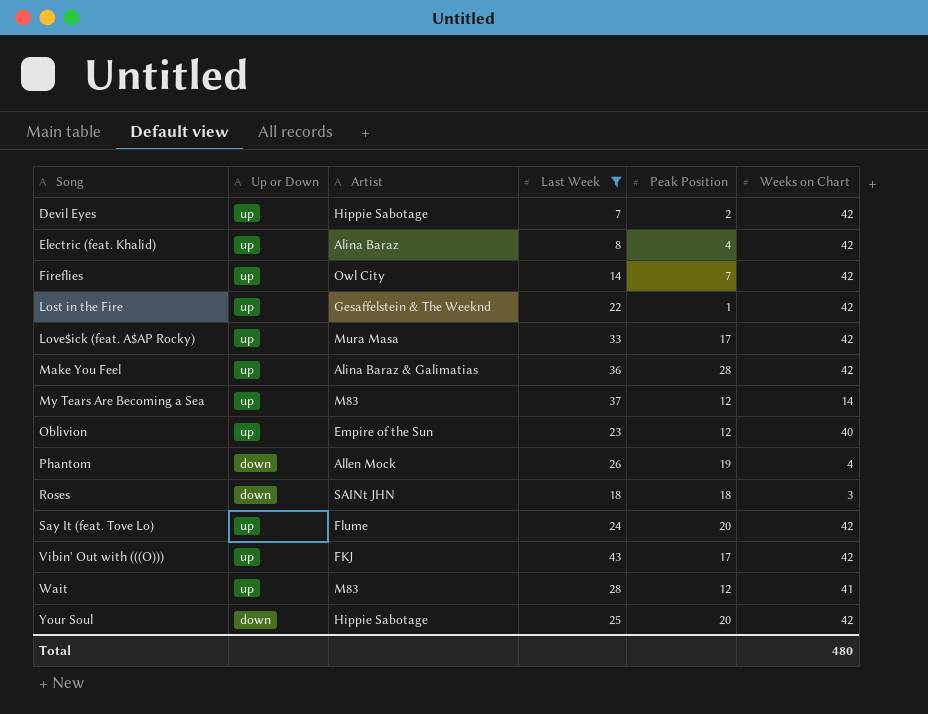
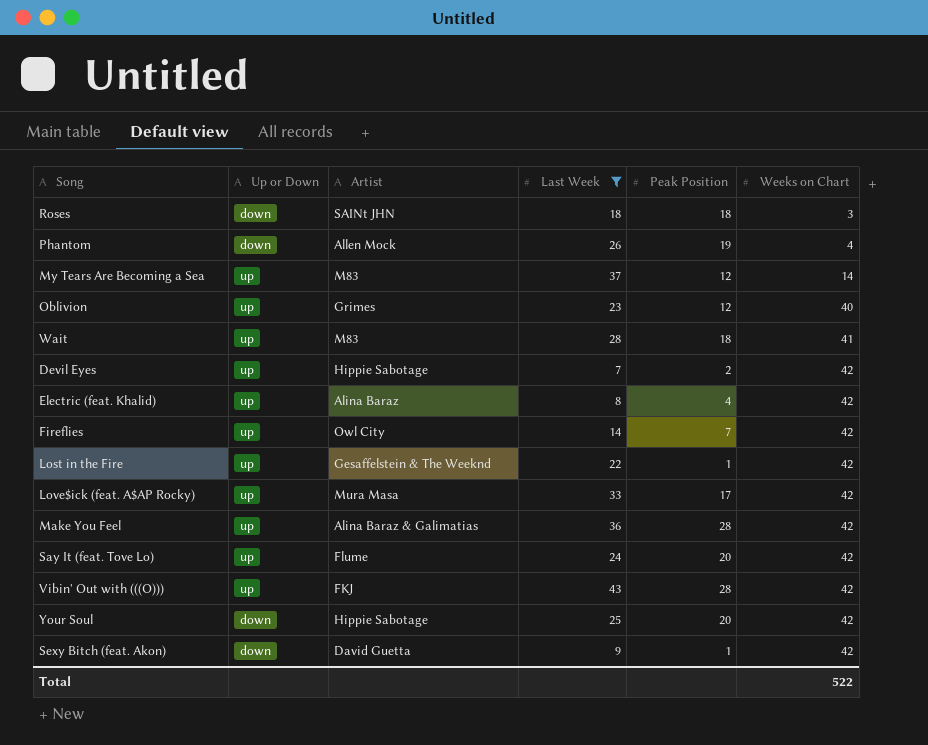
row order: Song ascending -> Weeks on Chart ascending
Oblivion | Artist: Empire of the Sun -> Grimes
Wait | Peak Position: 12 -> 18
Vibin' Out with (((O))) | Peak Position: 17 -> 28
row Sexy Bitch (feat. Akon): none -> down | David Guetta | 9 | 1 | 42
Total | Weeks on Chart: 480 -> 522

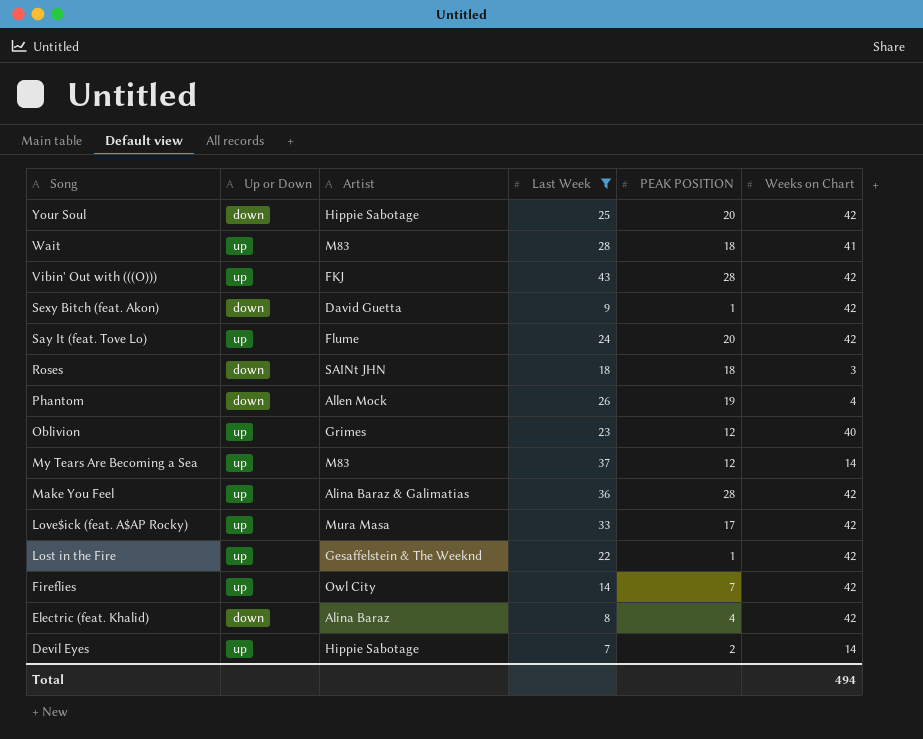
row order: Weeks on Chart ascending -> Song descending
column name: Peak Position -> PEAK POSITION
Electric (feat. Khalid) | Up or Down: up -> down
Devil Eyes | Weeks on Chart: 42 -> 14
Total | Weeks on Chart: 522 -> 494

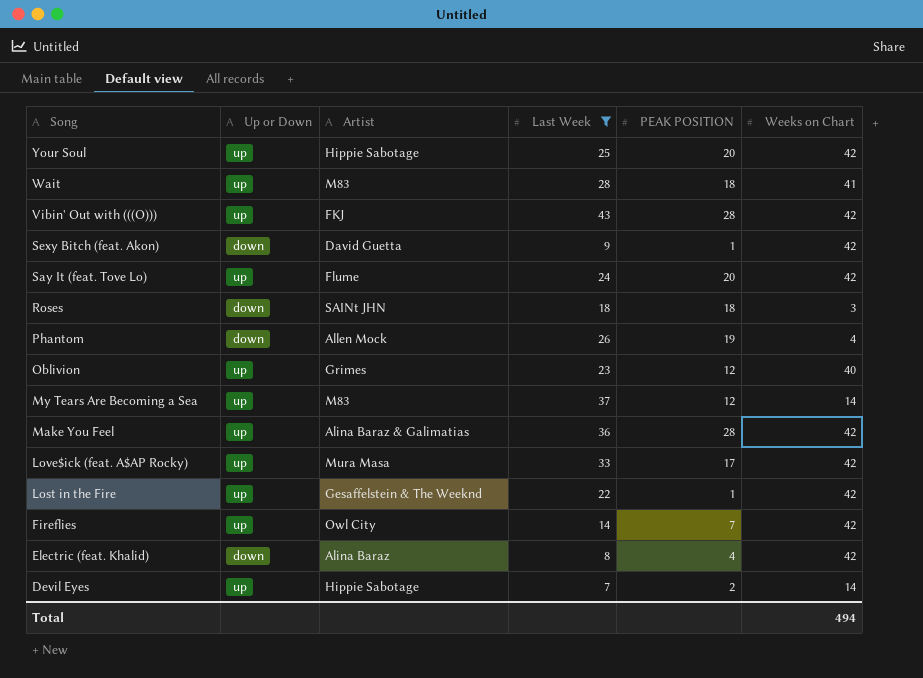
Your Soul | Up or Down: down -> up

